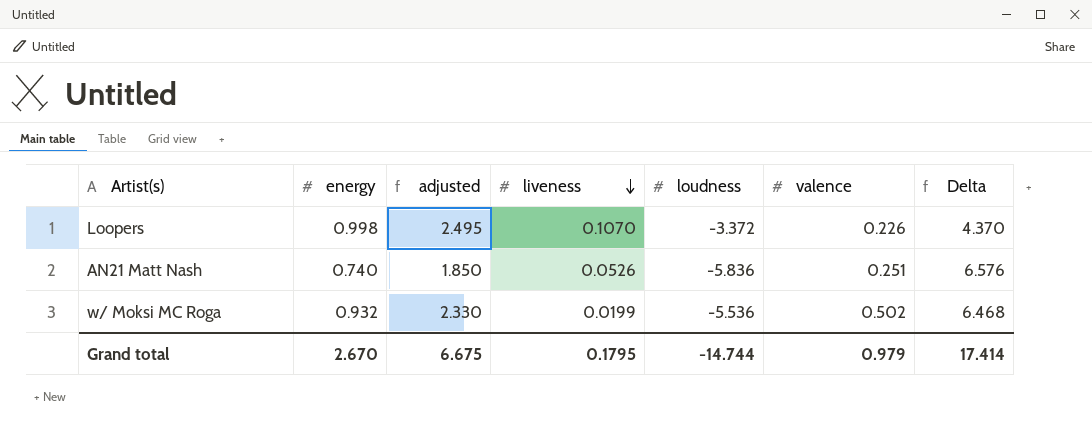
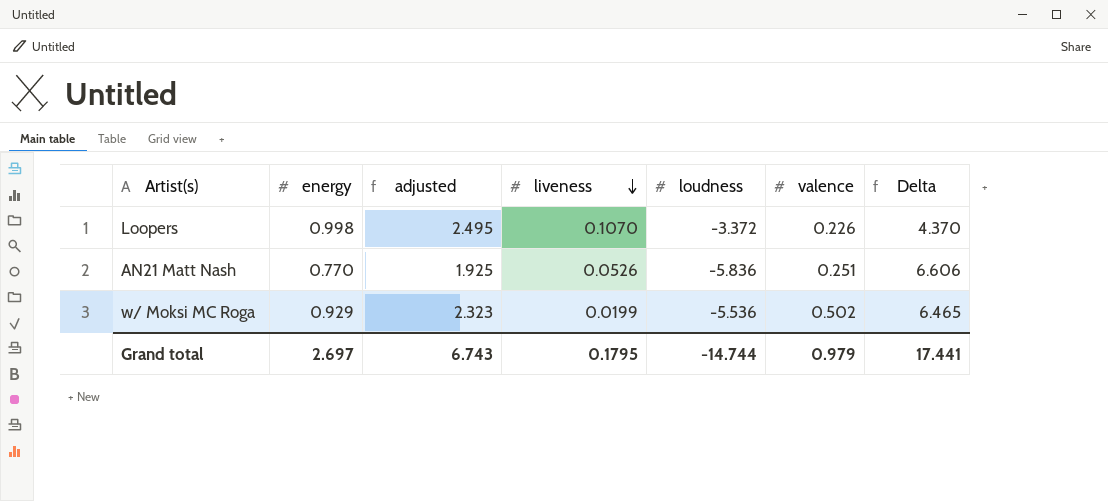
AN21 Matt Nash | energy: 0.740 -> 0.770
AN21 Matt Nash | adjusted: 1.850 -> 1.925
AN21 Matt Nash | Delta: 6.576 -> 6.606
w/ Moksi MC Roga | energy: 0.932 -> 0.929
w/ Moksi MC Roga | adjusted: 2.330 -> 2.323
w/ Moksi MC Roga | Delta: 6.468 -> 6.465
Grand total | energy: 2.670 -> 2.697
Grand total | adjusted: 6.675 -> 6.743
Grand total | Delta: 17.414 -> 17.441

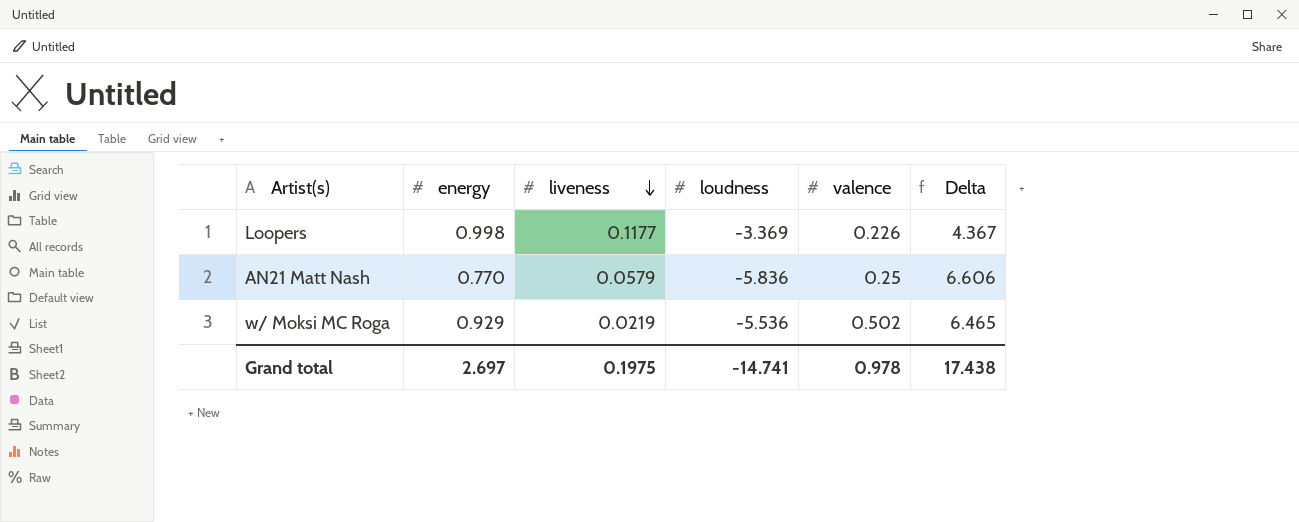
column adjusted | formula: [energy] * 2.5 -> none
Loopers | liveness: 0.1070 -> 0.1177
Loopers | loudness: -3.372 -> -3.369
Loopers | Delta: 4.370 -> 4.367
AN21 Matt Nash | liveness: 0.0526 -> 0.0579
AN21 Matt Nash | valence: 0.251 -> 0.25
w/ Moksi MC Roga | liveness: 0.0199 -> 0.0219
Grand total | liveness: 0.1795 -> 0.1975
Grand total | loudness: -14.744 -> -14.741
Grand total | valence: 0.979 -> 0.978
Grand total | Delta: 17.441 -> 17.438

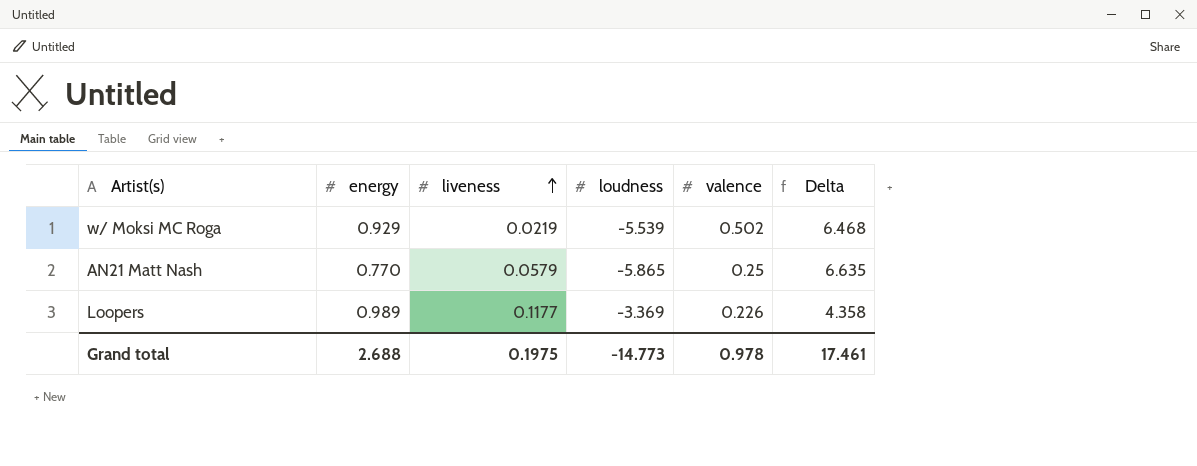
row order: liveness descending -> liveness ascending
w/ Moksi MC Roga | loudness: -5.536 -> -5.539
w/ Moksi MC Roga | Delta: 6.465 -> 6.468
AN21 Matt Nash | loudness: -5.836 -> -5.865
AN21 Matt Nash | Delta: 6.606 -> 6.635
Loopers | energy: 0.998 -> 0.989
Loopers | Delta: 4.367 -> 4.358
Grand total | energy: 2.697 -> 2.688
Grand total | loudness: -14.741 -> -14.773
Grand total | Delta: 17.438 -> 17.461

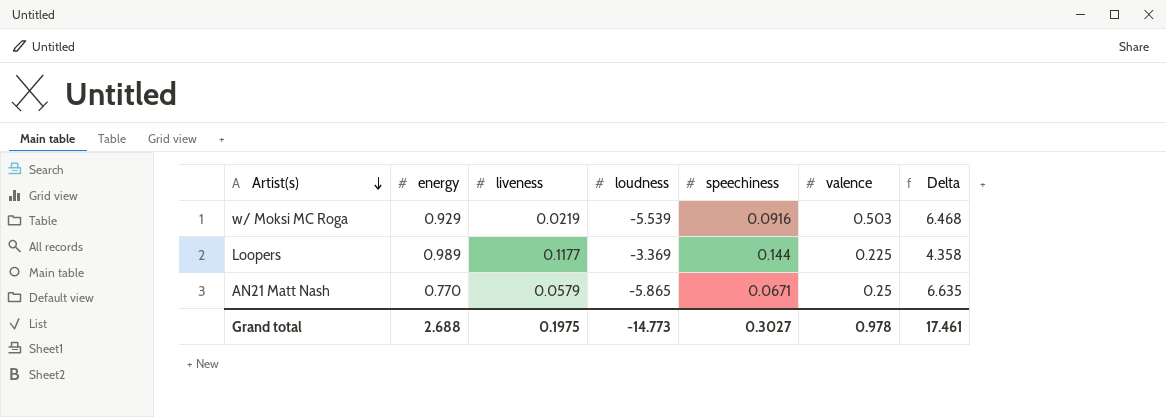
row order: liveness ascending -> Artist(s) descending
column speechiness | position: none -> 5
w/ Moksi MC Roga | valence: 0.502 -> 0.503
Loopers | valence: 0.226 -> 0.225

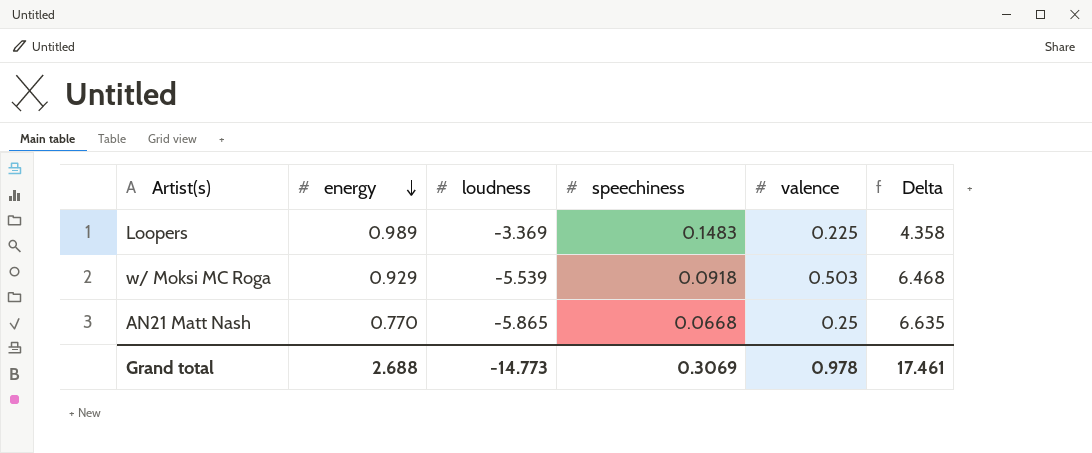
row order: Artist(s) descending -> energy descending
column liveness | position: 3 -> none
Loopers | speechiness: 0.144 -> 0.1483
w/ Moksi MC Roga | speechiness: 0.0916 -> 0.0918
AN21 Matt Nash | speechiness: 0.0671 -> 0.0668
Grand total | speechiness: 0.3027 -> 0.3069

